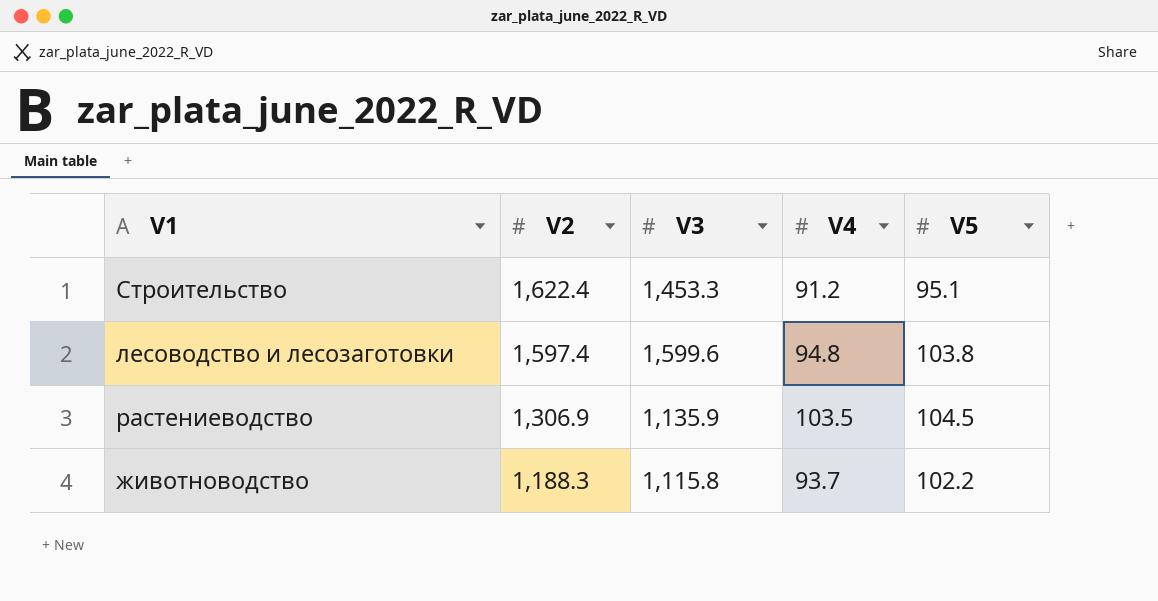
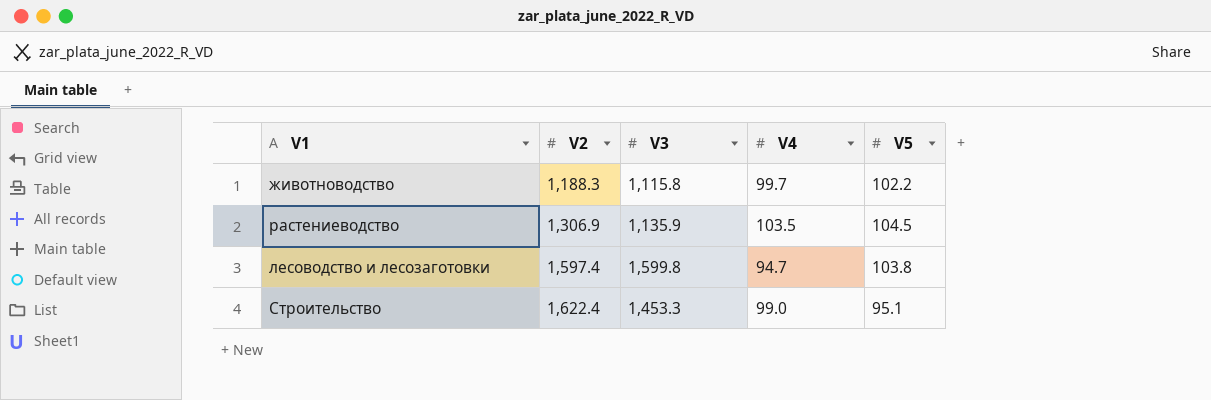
row order: V2 descending -> V2 ascending
животноводство | V4: 93.7 -> 99.7
лесоводство и лесозаготовки | V3: 1,599.6 -> 1,599.8
лесоводство и лесозаготовки | V4: 94.8 -> 94.7
Строительство | V4: 91.2 -> 99.0

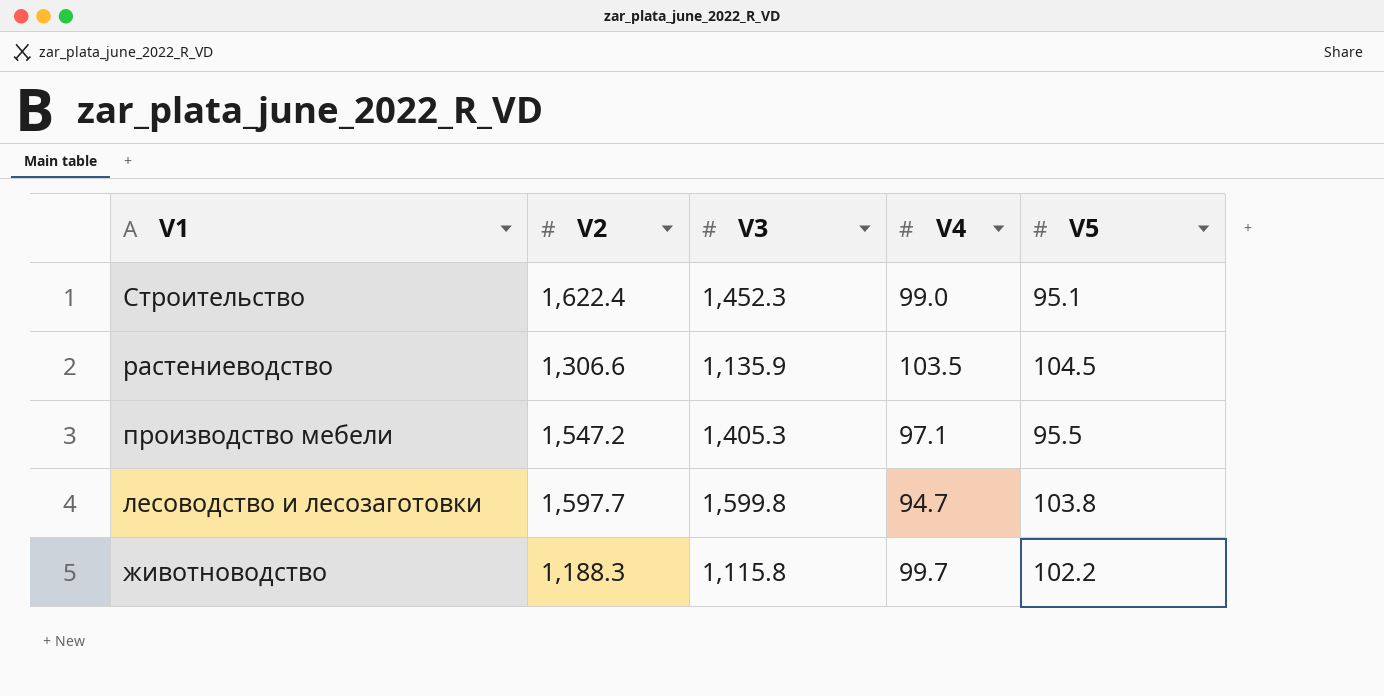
row order: V2 ascending -> V1 descending
Строительство | V3: 1,453.3 -> 1,452.3
растениеводство | V2: 1,306.9 -> 1,306.6
row производство мебели: none -> 1,547.2 | 1,405.3 | 97.1 | 95.5
лесоводство и лесозаготовки | V2: 1,597.4 -> 1,597.7

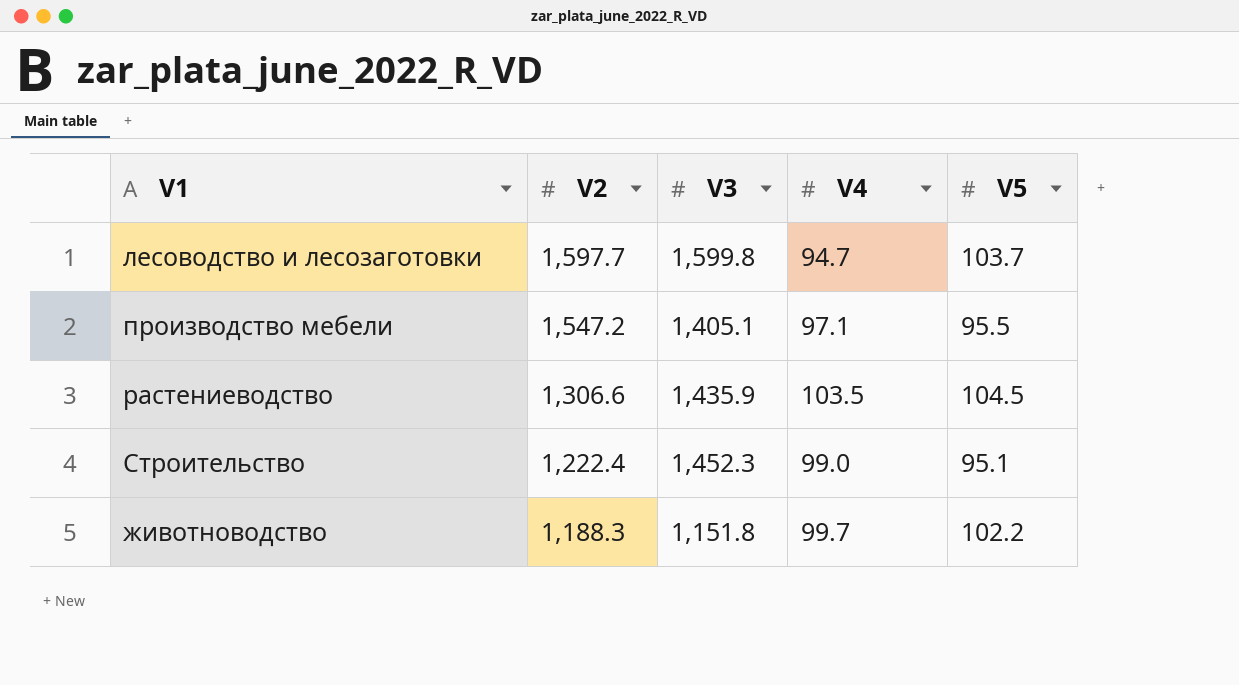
row order: V1 descending -> V2 descending
лесоводство и лесозаготовки | V5: 103.8 -> 103.7
производство мебели | V3: 1,405.3 -> 1,405.1
растениеводство | V3: 1,135.9 -> 1,435.9
Строительство | V2: 1,622.4 -> 1,222.4
животноводство | V3: 1,115.8 -> 1,151.8

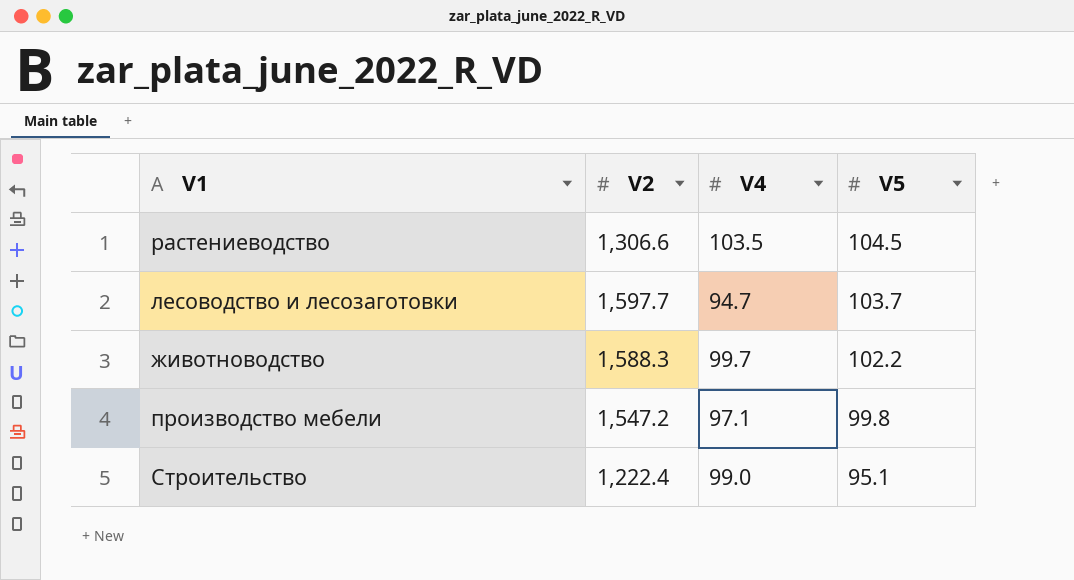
row order: V2 descending -> V5 descending
column V3 | position: 3 -> none
животноводство | V2: 1,188.3 -> 1,588.3
производство мебели | V5: 95.5 -> 99.8

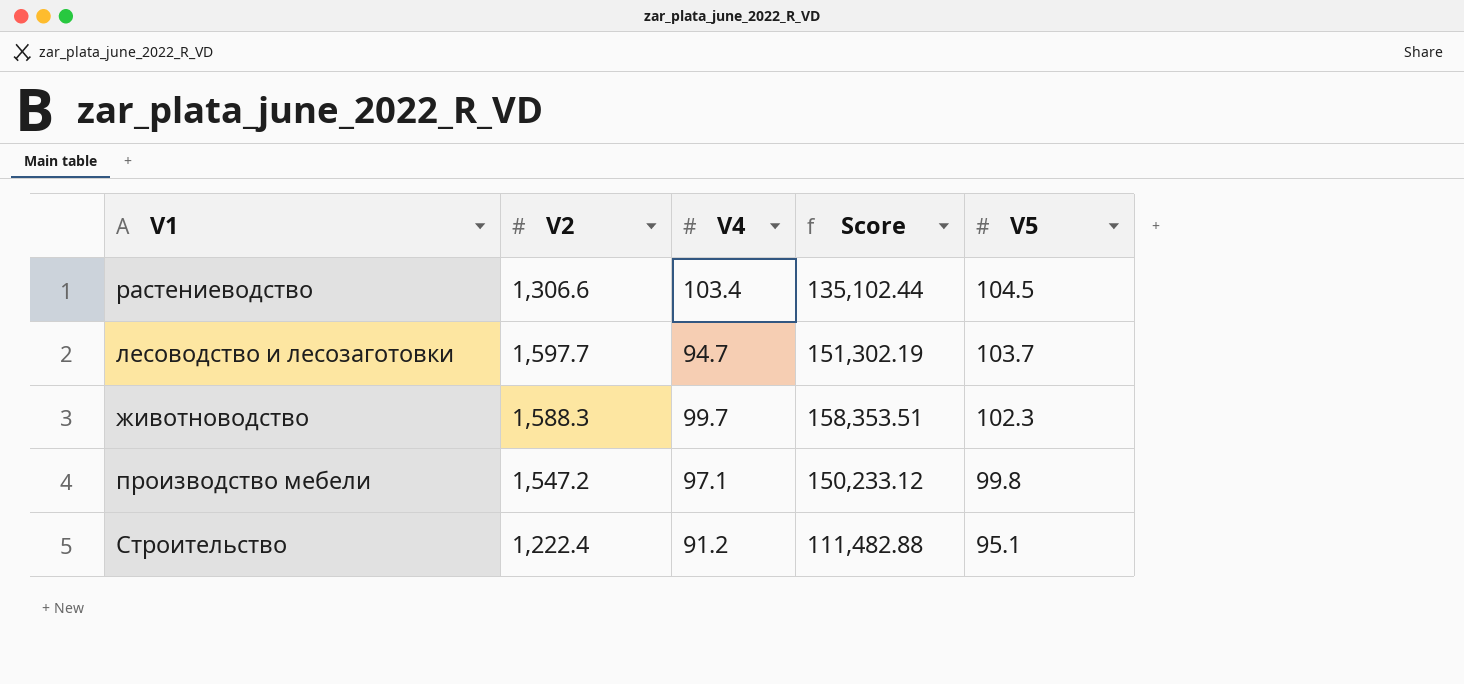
column Score | formula: none -> [V2] * [V4]
растениеводство | V4: 103.5 -> 103.4
животноводство | V5: 102.2 -> 102.3
Строительство | V4: 99.0 -> 91.2

